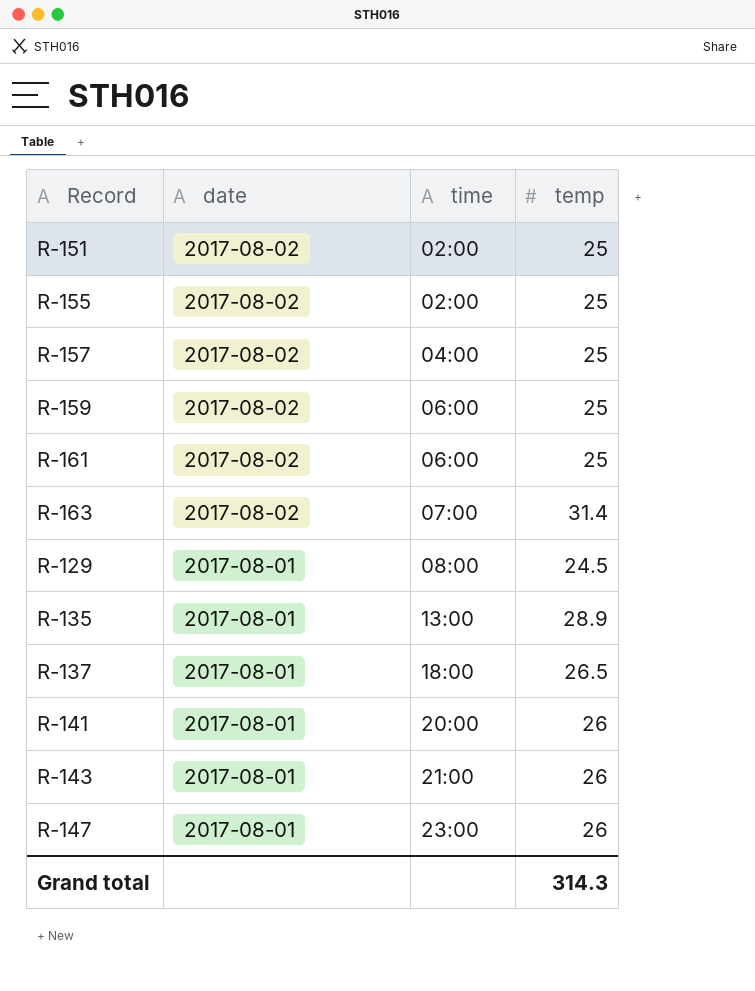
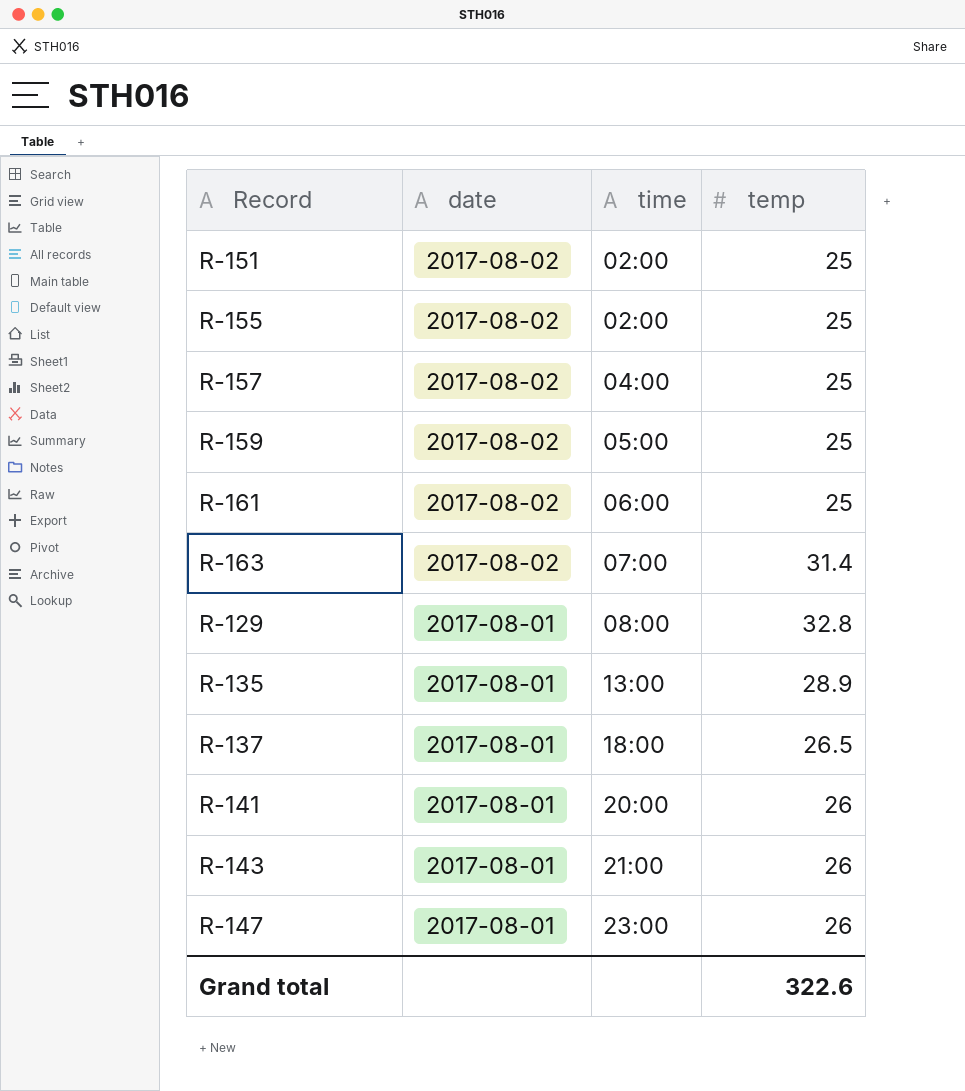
R-159 | time: 06:00 -> 05:00
R-129 | temp: 24.5 -> 32.8
Grand total | temp: 314.3 -> 322.6

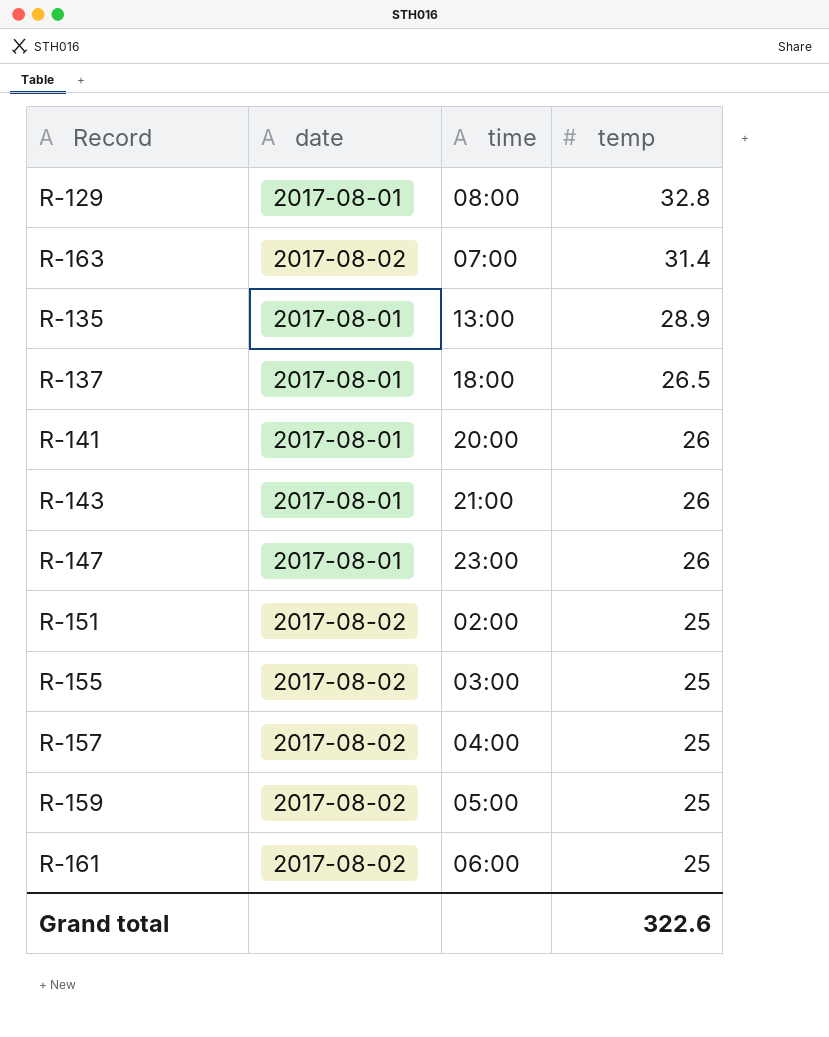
row order: date descending -> temp descending
R-155 | time: 02:00 -> 03:00

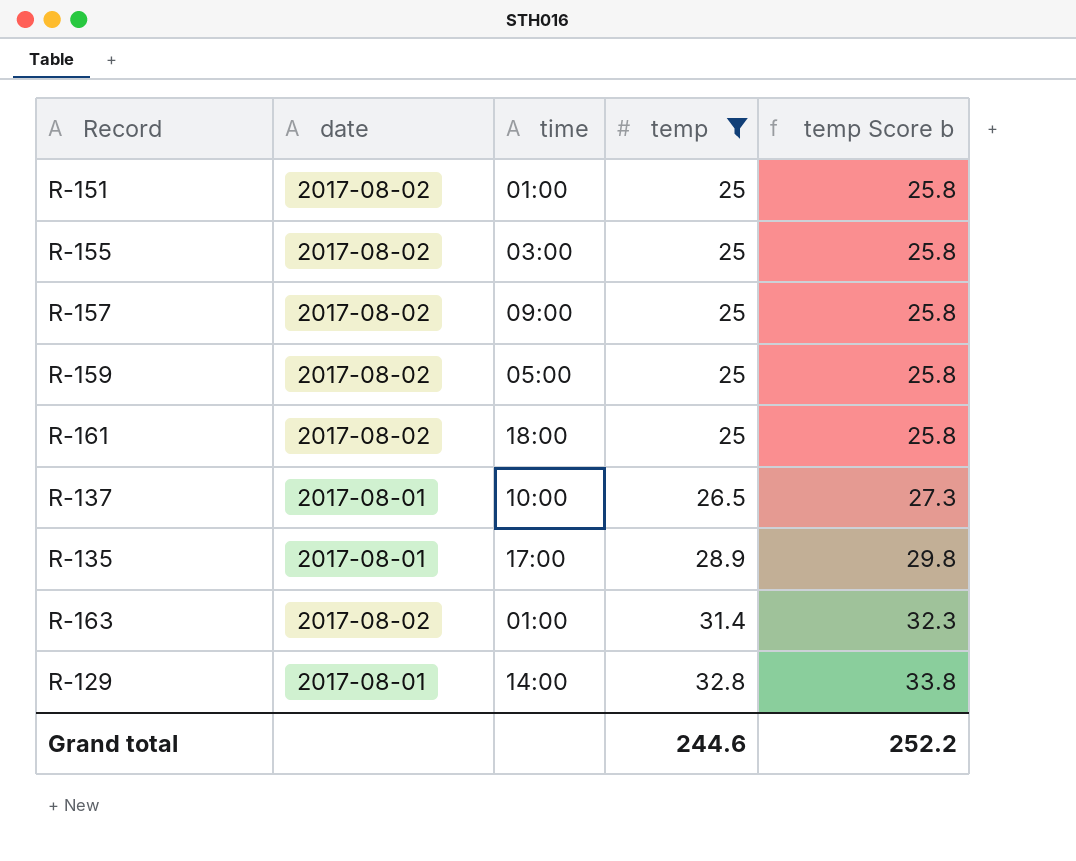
filter: none -> temp != 26
row order: temp descending -> temp ascending
column temp Score b | formula: none -> [temp] * 1.03
R-151 | time: 02:00 -> 01:00
R-157 | time: 04:00 -> 09:00
R-161 | time: 06:00 -> 18:00
R-137 | time: 18:00 -> 10:00
R-135 | time: 13:00 -> 17:00
R-163 | time: 07:00 -> 01:00
R-129 | time: 08:00 -> 14:00
Grand total | temp: 322.6 -> 244.6

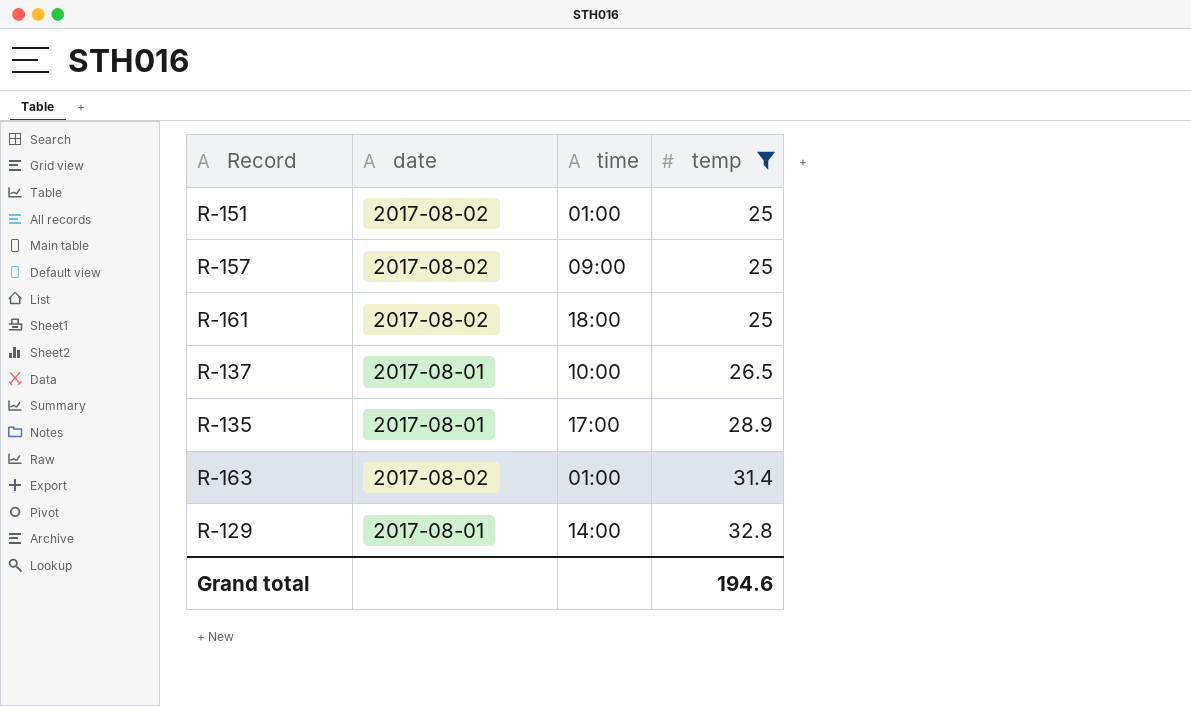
column temp Score b | formula: [temp] * 1.03 -> none
row R-155: 2017-08-02 | 03:00 | 25 | 25.8 -> none
row R-159: 2017-08-02 | 05:00 | 25 | 25.8 -> none
Grand total | temp: 244.6 -> 194.6

